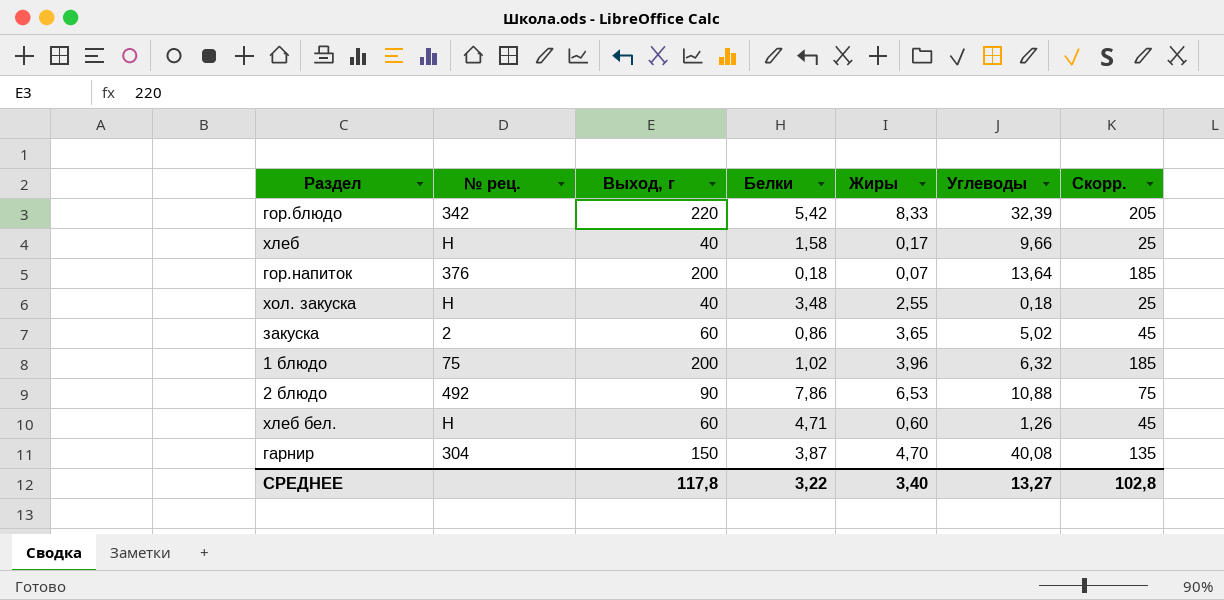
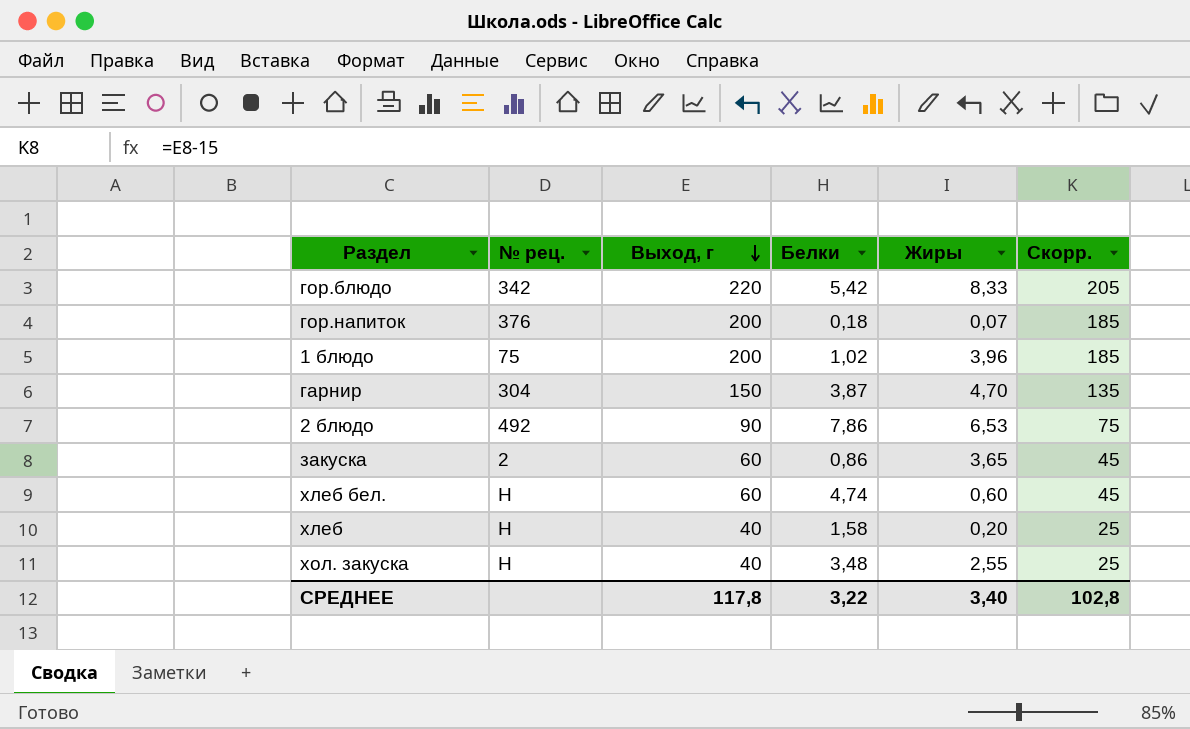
row order: none -> Выход, г descending
column Углеводы | position: 6 -> none
хлеб бел. | Белки: 4,71 -> 4,74
хлеб | Жиры: 0,17 -> 0,20

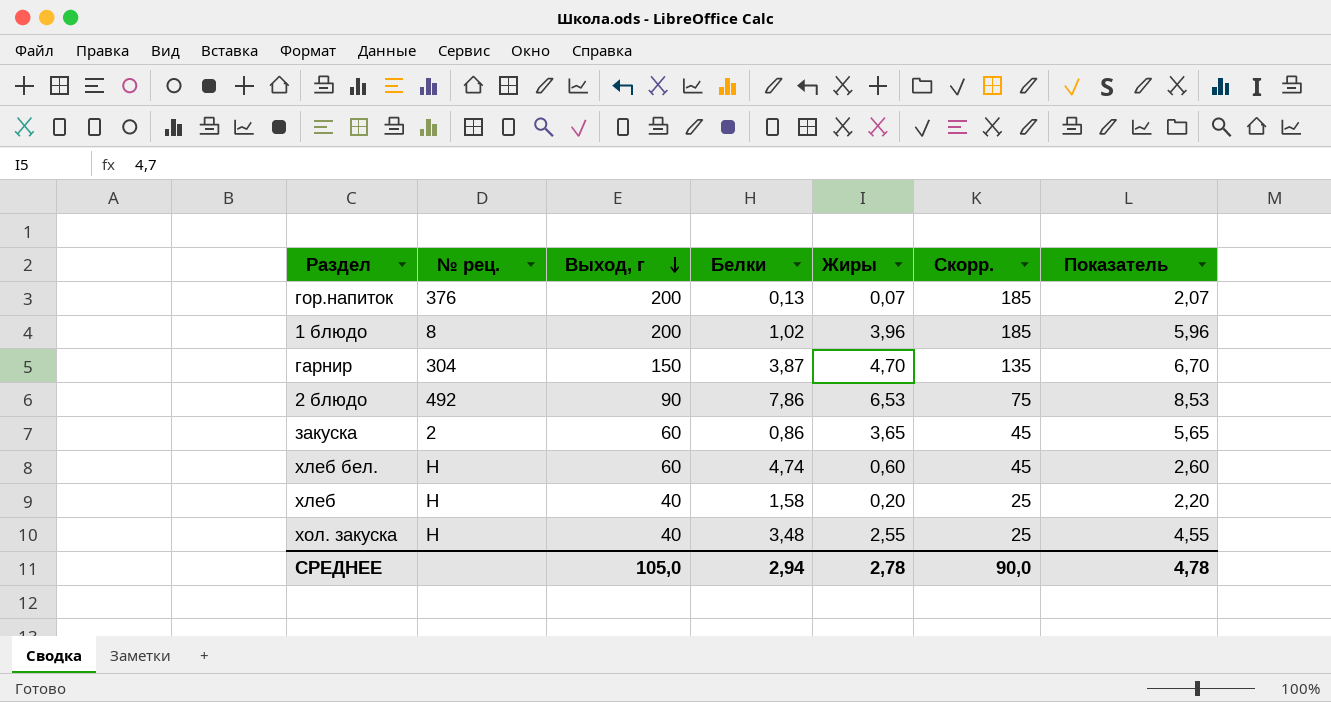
column Показатель | formula: none -> [Жиры] + 2
row гор.блюдо: 342 | 220 | 5,42 | 8,33 | 205 -> none
гор.напиток | Белки: 0,18 -> 0,13
1 блюдо | № рец.: 75 -> 8
СРЕДНЕЕ | Выход, г: 117,8 -> 105,0
СРЕДНЕЕ | Белки: 3,22 -> 2,94
СРЕДНЕЕ | Жиры: 3,40 -> 2,78
СРЕДНЕЕ | Скорр.: 102,8 -> 90,0

